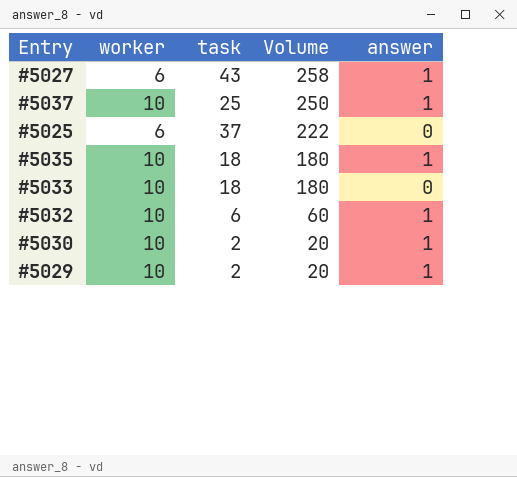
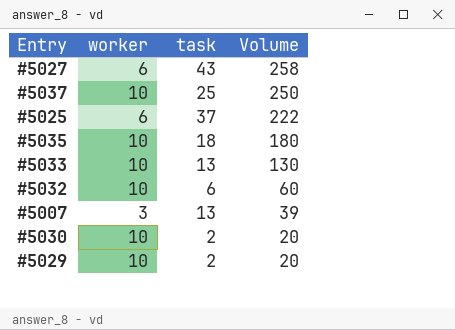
column answer | position: 5 -> none
#5033 | task: 18 -> 13
#5033 | Volume: 180 -> 130
row #5007: none -> 3 | 13 | 39

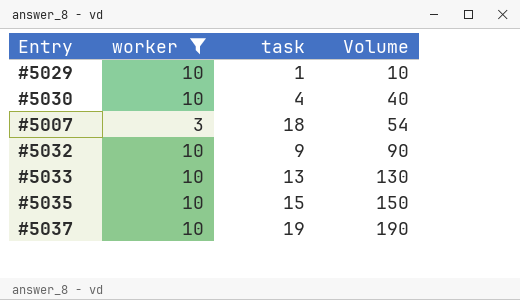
filter: none -> worker != 6
row order: Volume descending -> Volume ascending
#5029 | task: 2 -> 1
#5029 | Volume: 20 -> 10
#5030 | task: 2 -> 4
#5030 | Volume: 20 -> 40
#5007 | task: 13 -> 18
#5007 | Volume: 39 -> 54
#5032 | task: 6 -> 9
#5032 | Volume: 60 -> 90
#5035 | task: 18 -> 15
#5035 | Volume: 180 -> 150
#5037 | task: 25 -> 19
#5037 | Volume: 250 -> 190

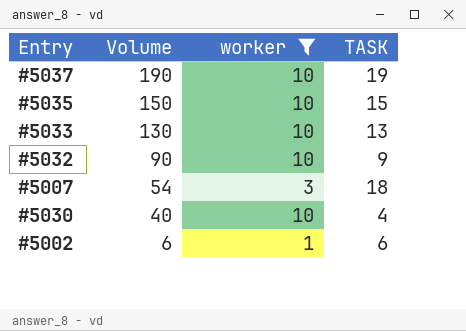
row order: Volume ascending -> Volume descending
column Volume | position: 4 -> 2
column name: task -> TASK
row #5029: 10 | 1 | 10 -> none
row #5002: none -> 6 | 1 | 6

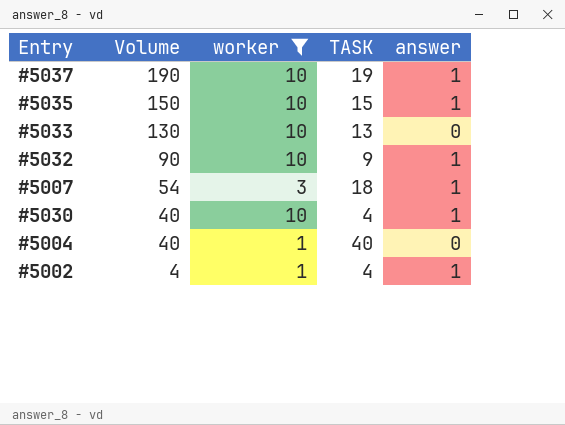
column answer | position: none -> 5
row #5004: none -> 40 | 1 | 40 | 0
#5002 | Volume: 6 -> 4
#5002 | TASK: 6 -> 4

